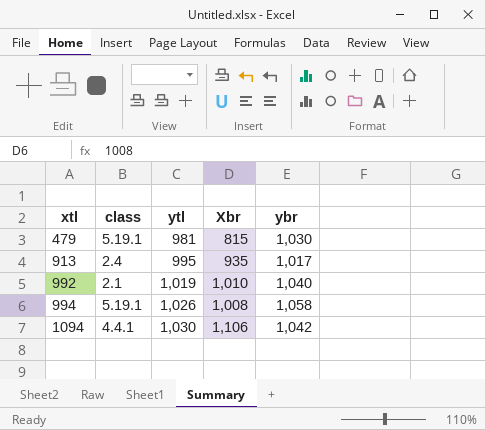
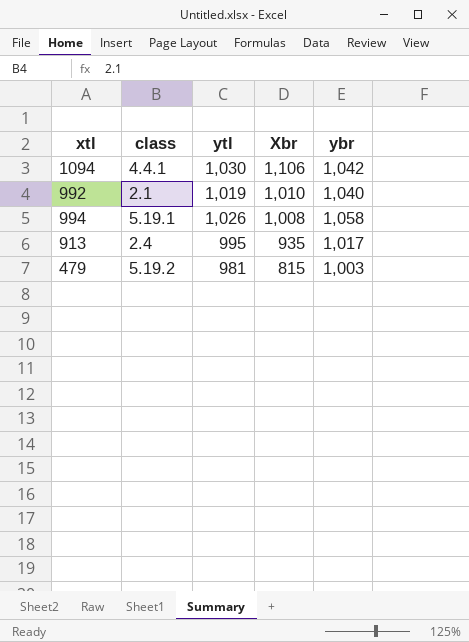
row order: xtl ascending -> Xbr descending
479 | class: 5.19.1 -> 5.19.2
479 | ybr: 1,030 -> 1,003

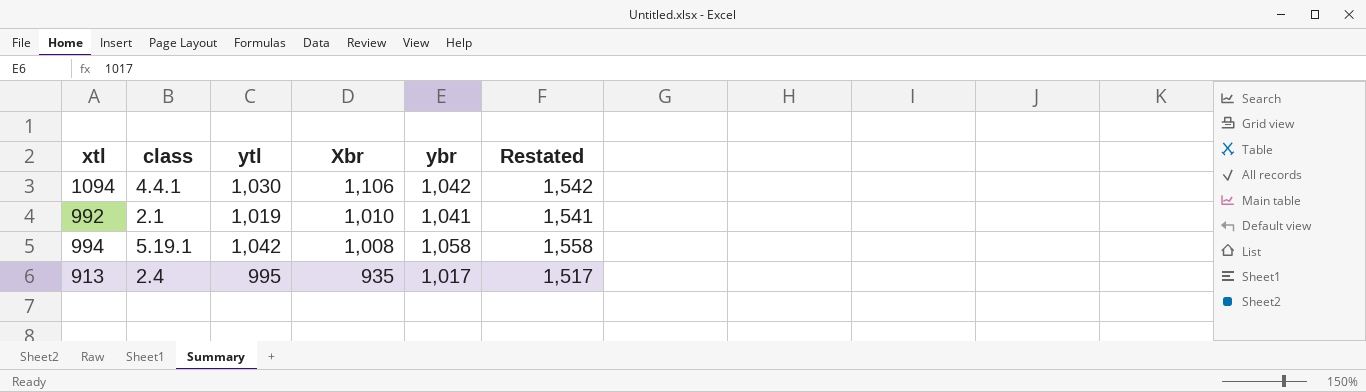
column Restated | formula: none -> [ybr] + 500
row 479: 5.19.2 | 981 | 815 | 1,003 -> none
992 | ybr: 1,040 -> 1,041
994 | ytl: 1,026 -> 1,042

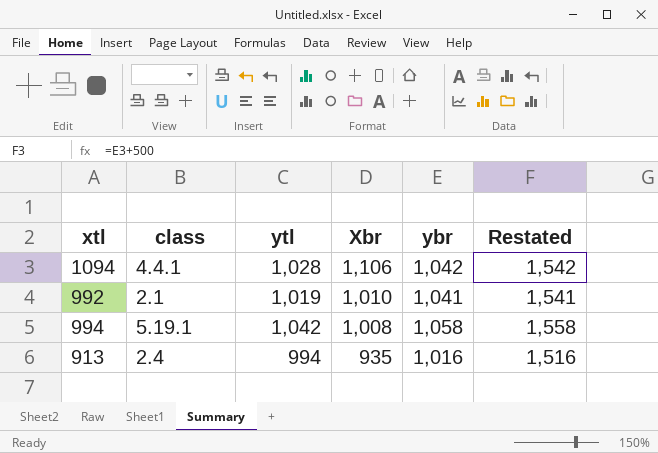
1094 | ytl: 1,030 -> 1,028
913 | ytl: 995 -> 994
913 | ybr: 1,017 -> 1,016
913 | Restated: 1,517 -> 1,516

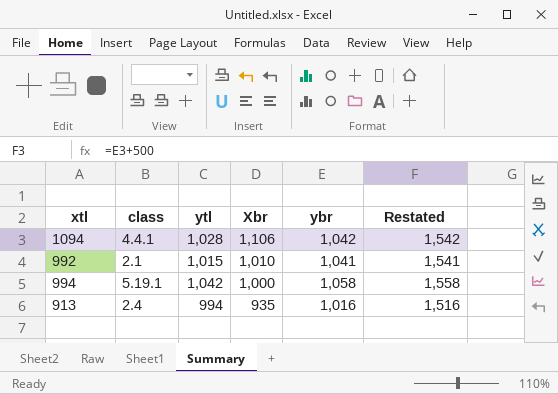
992 | ytl: 1,019 -> 1,015
994 | Xbr: 1,008 -> 1,000

